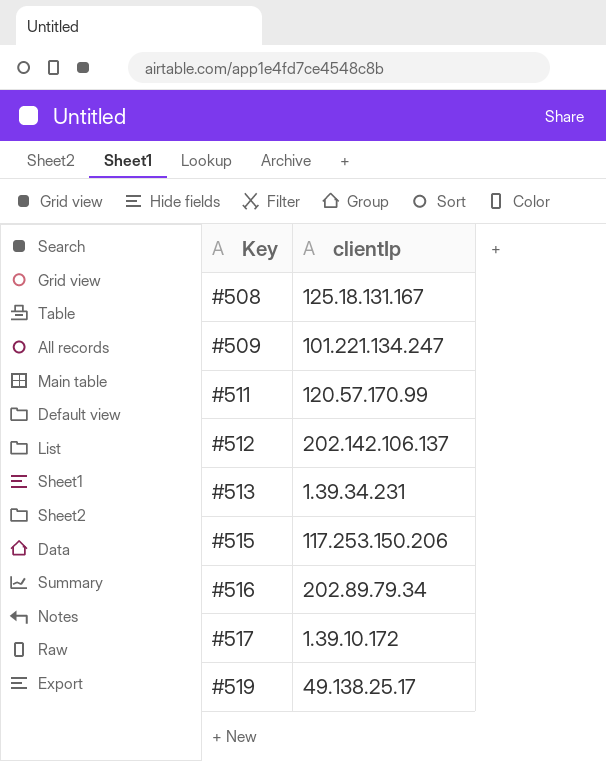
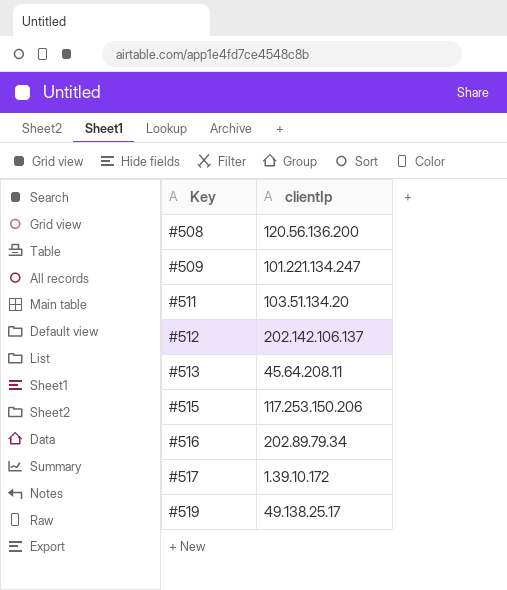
#508 | clientIp: 125.18.131.167 -> 120.56.136.200
#511 | clientIp: 120.57.170.99 -> 103.51.134.20
#513 | clientIp: 1.39.34.231 -> 45.64.208.11

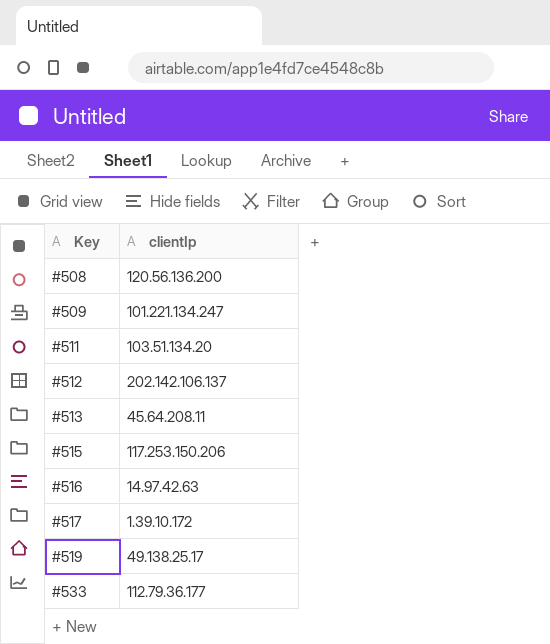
#516 | clientIp: 202.89.79.34 -> 14.97.42.63
row #533: none -> 112.79.36.177

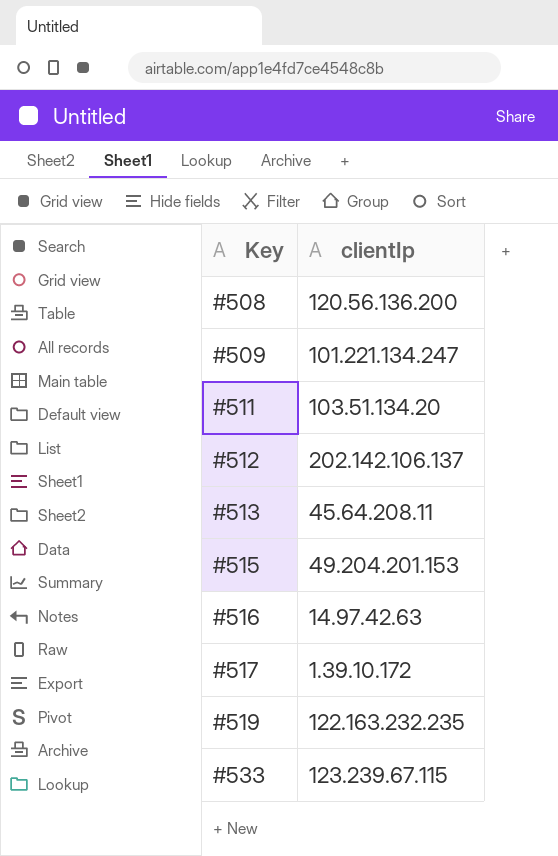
#515 | clientIp: 117.253.150.206 -> 49.204.201.153
#519 | clientIp: 49.138.25.17 -> 122.163.232.235
#533 | clientIp: 112.79.36.177 -> 123.239.67.115

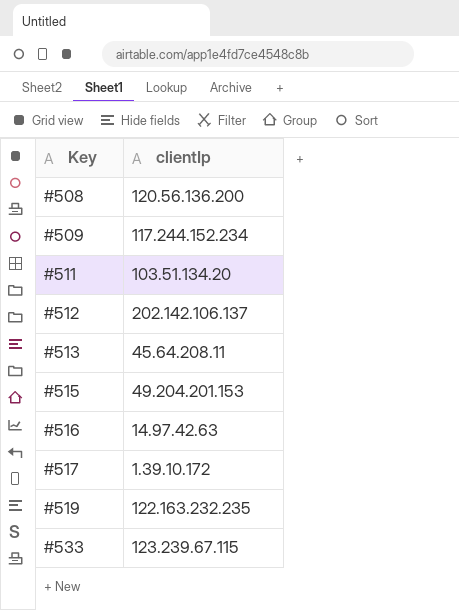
#509 | clientIp: 101.221.134.247 -> 117.244.152.234

